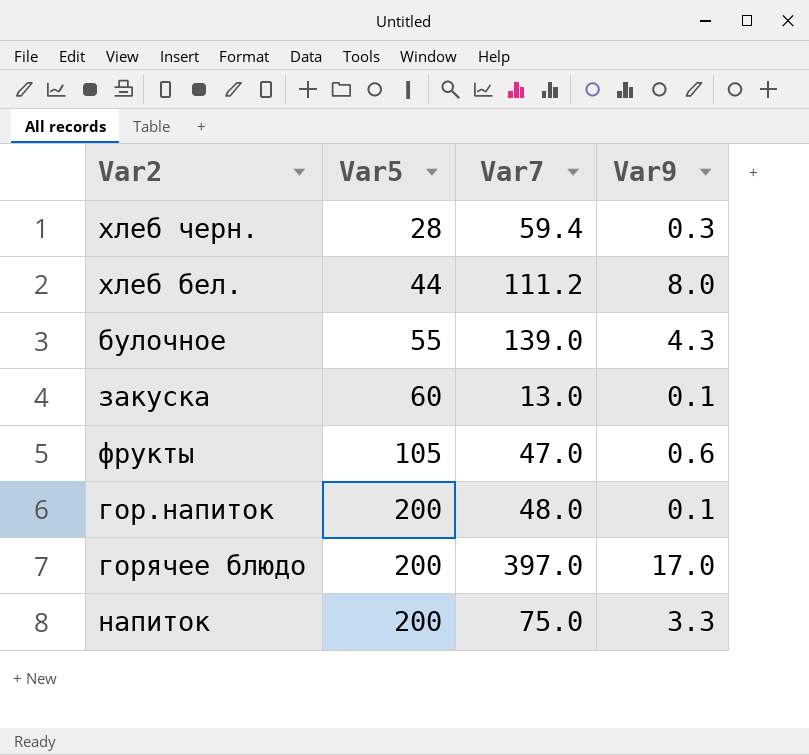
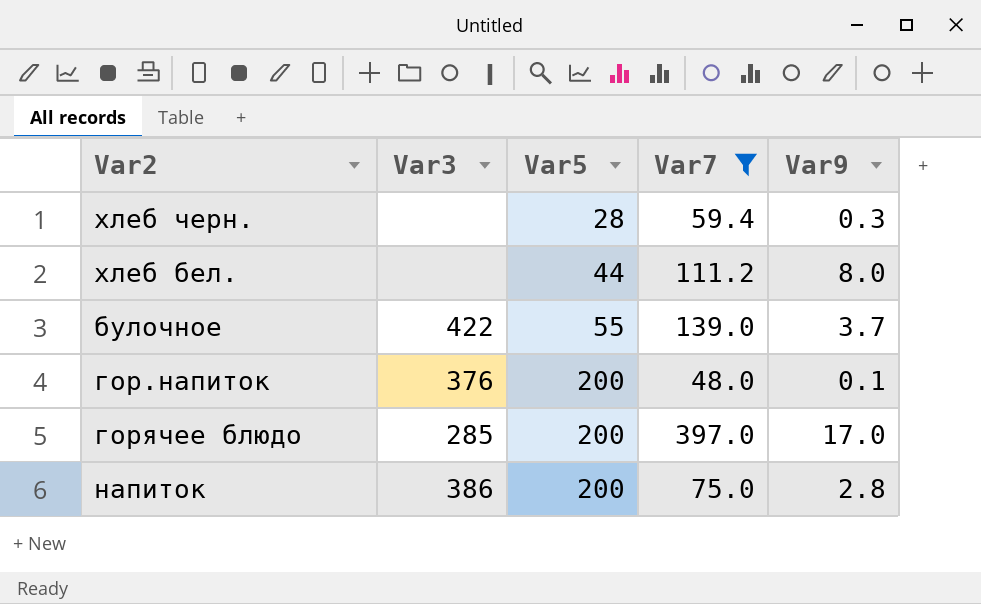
filter: none -> Var7 >= 48.0
column Var3 | position: none -> 2
булочное | Var9: 4.3 -> 3.7
напиток | Var9: 3.3 -> 2.8

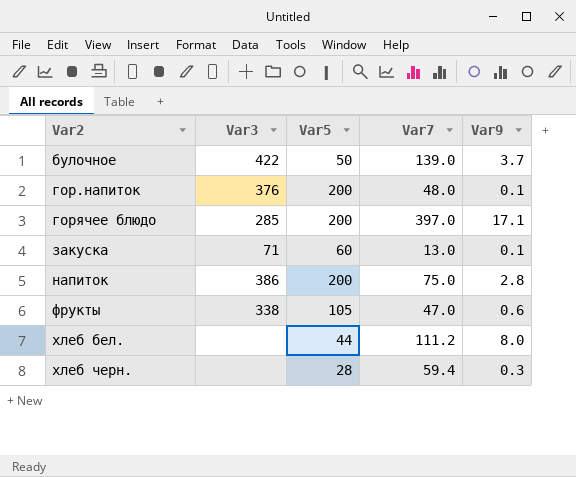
filter: Var7 >= 48.0 -> none
row order: Var5 ascending -> Var2 ascending
булочное | Var5: 55 -> 50
горячее блюдо | Var9: 17.0 -> 17.1

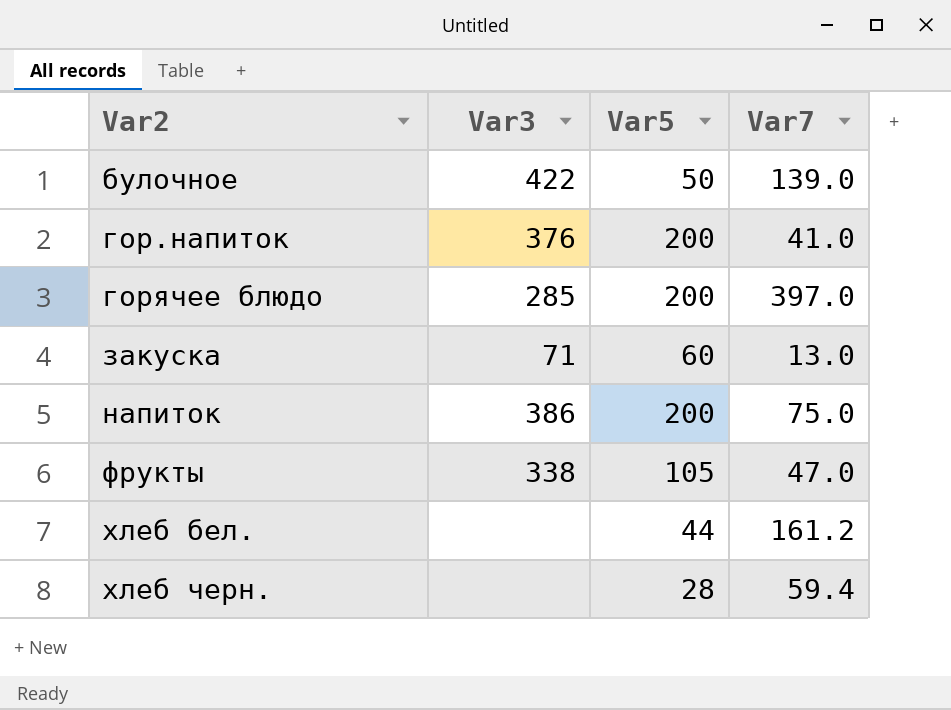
column Var9 | position: 5 -> none
гор.напиток | Var7: 48.0 -> 41.0
хлеб бел. | Var7: 111.2 -> 161.2

